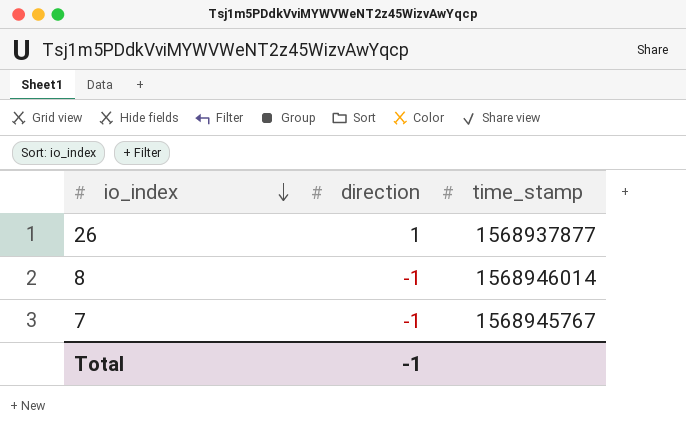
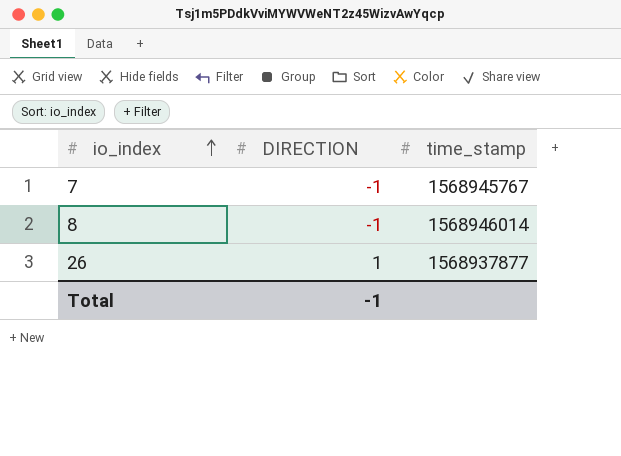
row order: io_index descending -> io_index ascending
column name: direction -> DIRECTION

